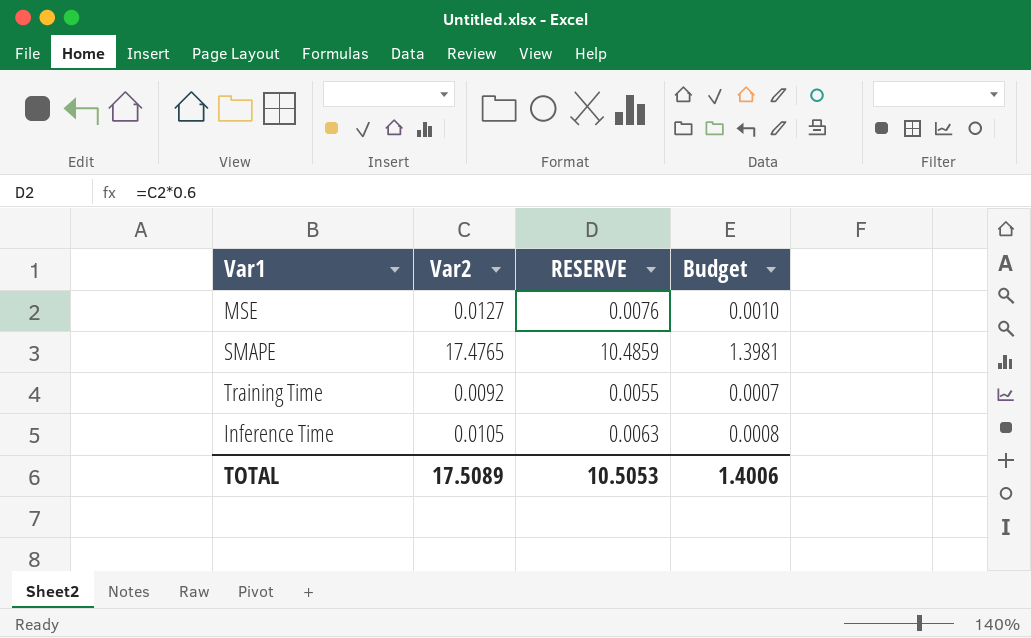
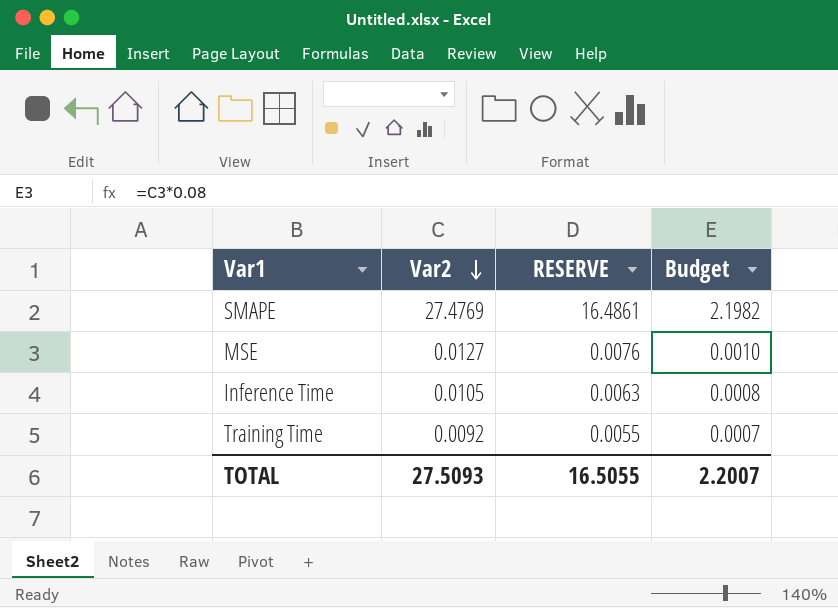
row order: none -> Var2 descending
SMAPE | Var2: 17.4765 -> 27.4769
SMAPE | RESERVE: 10.4859 -> 16.4861
SMAPE | Budget: 1.3981 -> 2.1982
TOTAL | Var2: 17.5089 -> 27.5093
TOTAL | RESERVE: 10.5053 -> 16.5055
TOTAL | Budget: 1.4006 -> 2.2007

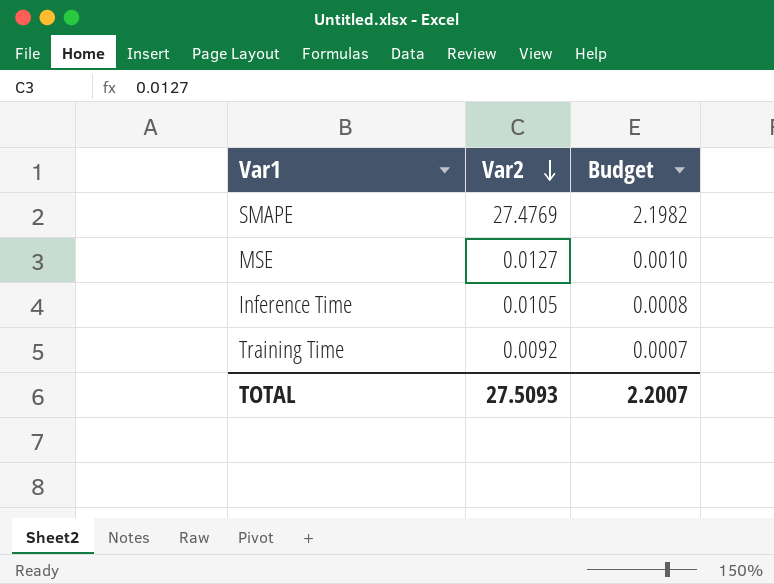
column RESERVE | formula: [Var2] * 0.6 -> none

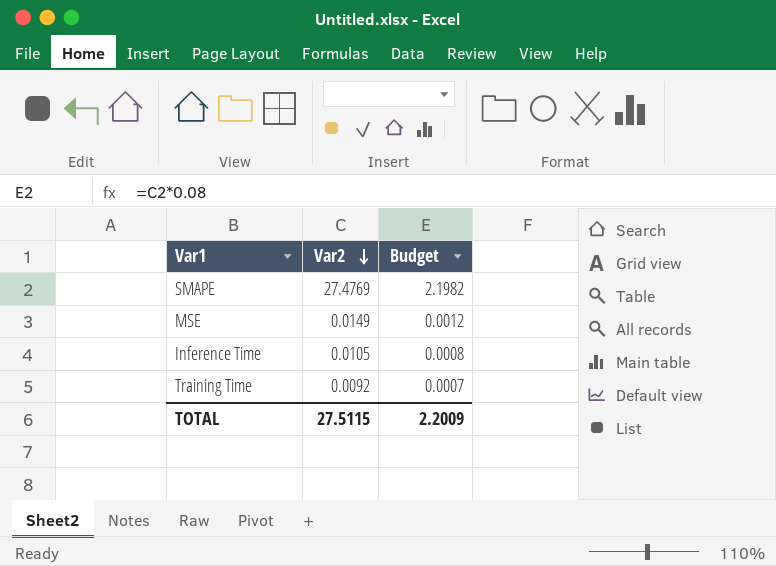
MSE | Var2: 0.0127 -> 0.0149
MSE | Budget: 0.0010 -> 0.0012
TOTAL | Var2: 27.5093 -> 27.5115
TOTAL | Budget: 2.2007 -> 2.2009

